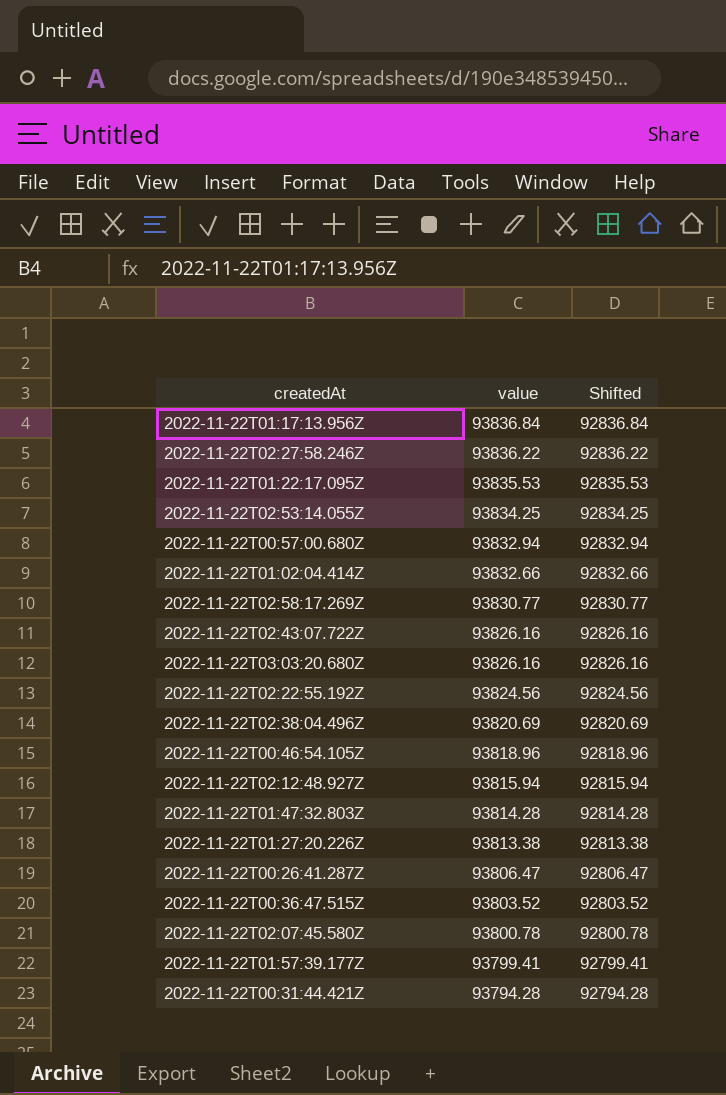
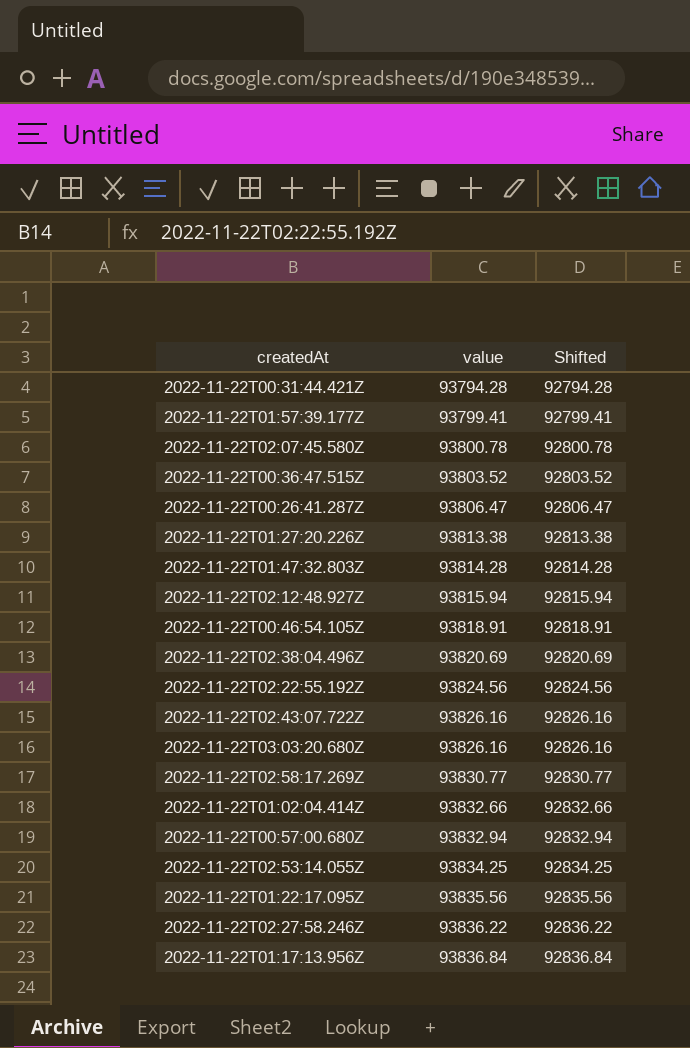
row order: value descending -> value ascending
2022-11-22T00:46:54.105Z | value: 93818.96 -> 93818.91
2022-11-22T00:46:54.105Z | Shifted: 92818.96 -> 92818.91
2022-11-22T01:22:17.095Z | value: 93835.53 -> 93835.56
2022-11-22T01:22:17.095Z | Shifted: 92835.53 -> 92835.56

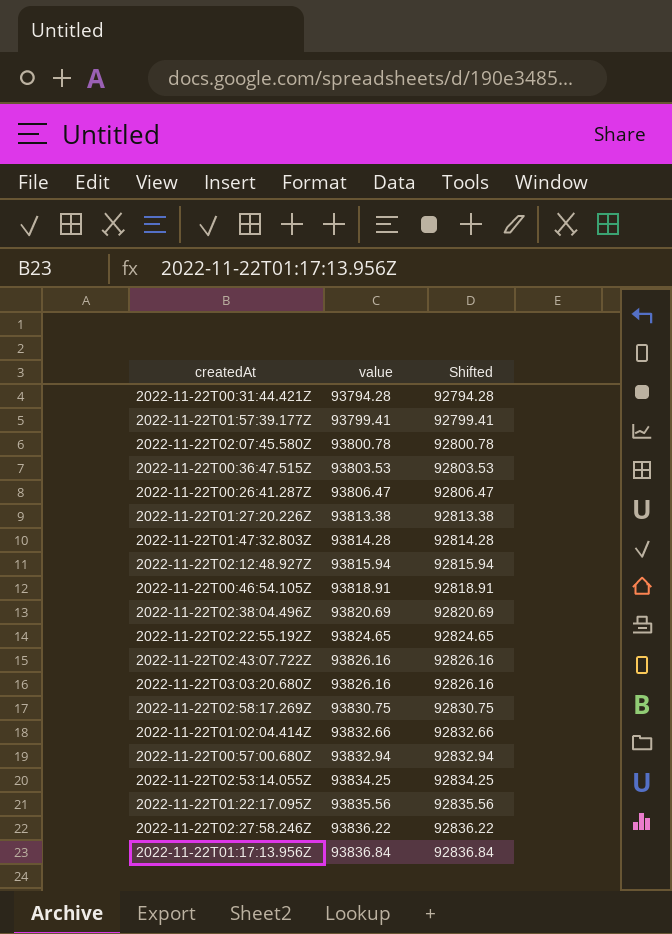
2022-11-22T00:36:47.515Z | value: 93803.52 -> 93803.53
2022-11-22T00:36:47.515Z | Shifted: 92803.52 -> 92803.53
2022-11-22T02:22:55.192Z | value: 93824.56 -> 93824.65
2022-11-22T02:22:55.192Z | Shifted: 92824.56 -> 92824.65
2022-11-22T02:58:17.269Z | value: 93830.77 -> 93830.75
2022-11-22T02:58:17.269Z | Shifted: 92830.77 -> 92830.75

